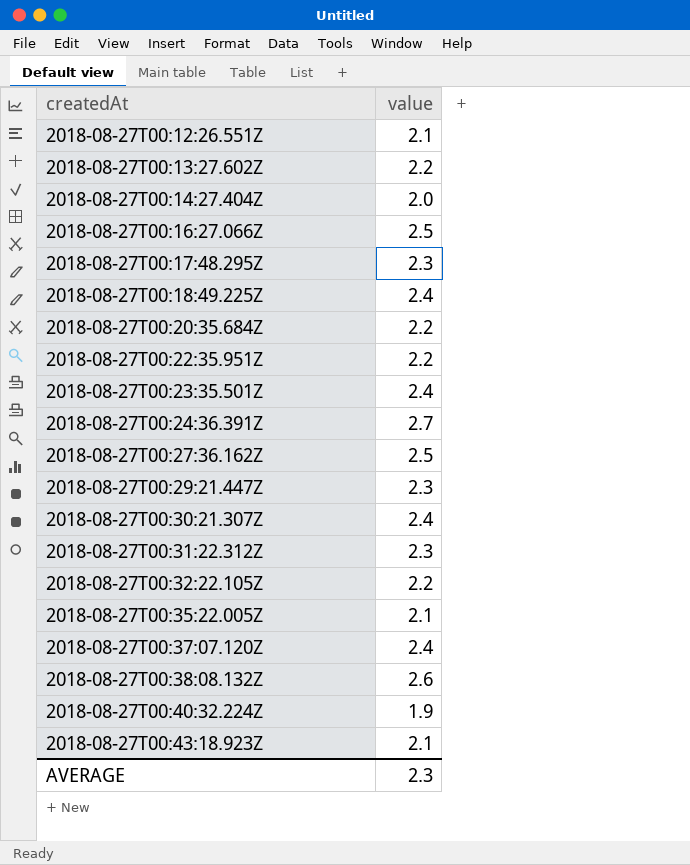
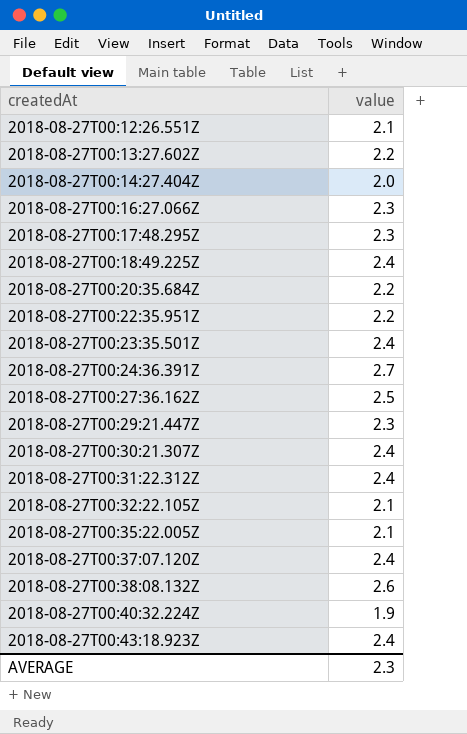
2018-08-27T00:16:27.066Z | value: 2.5 -> 2.3
2018-08-27T00:31:22.312Z | value: 2.3 -> 2.4
2018-08-27T00:32:22.105Z | value: 2.2 -> 2.1
2018-08-27T00:43:18.923Z | value: 2.1 -> 2.4

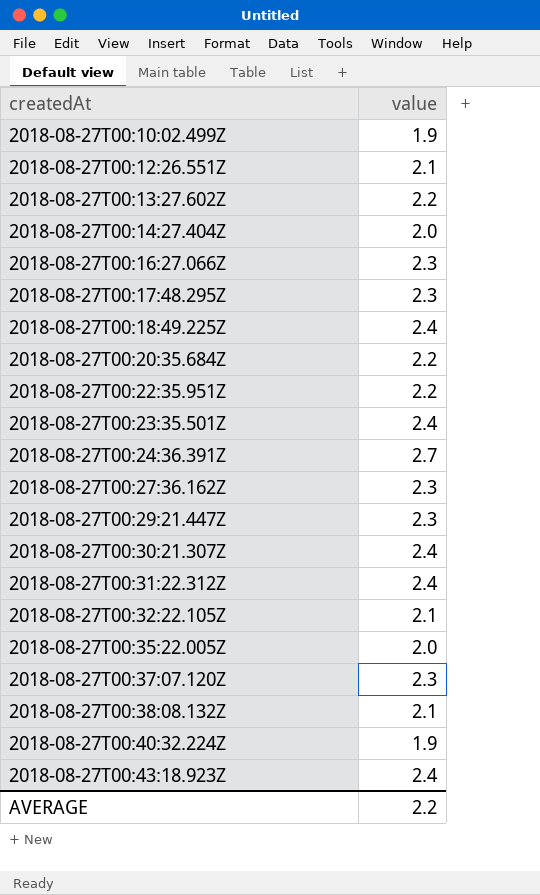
row 2018-08-27T00:10:02.499Z: none -> 1.9
2018-08-27T00:27:36.162Z | value: 2.5 -> 2.3
2018-08-27T00:35:22.005Z | value: 2.1 -> 2.0
2018-08-27T00:37:07.120Z | value: 2.4 -> 2.3
2018-08-27T00:38:08.132Z | value: 2.6 -> 2.1
AVERAGE | value: 2.3 -> 2.2

